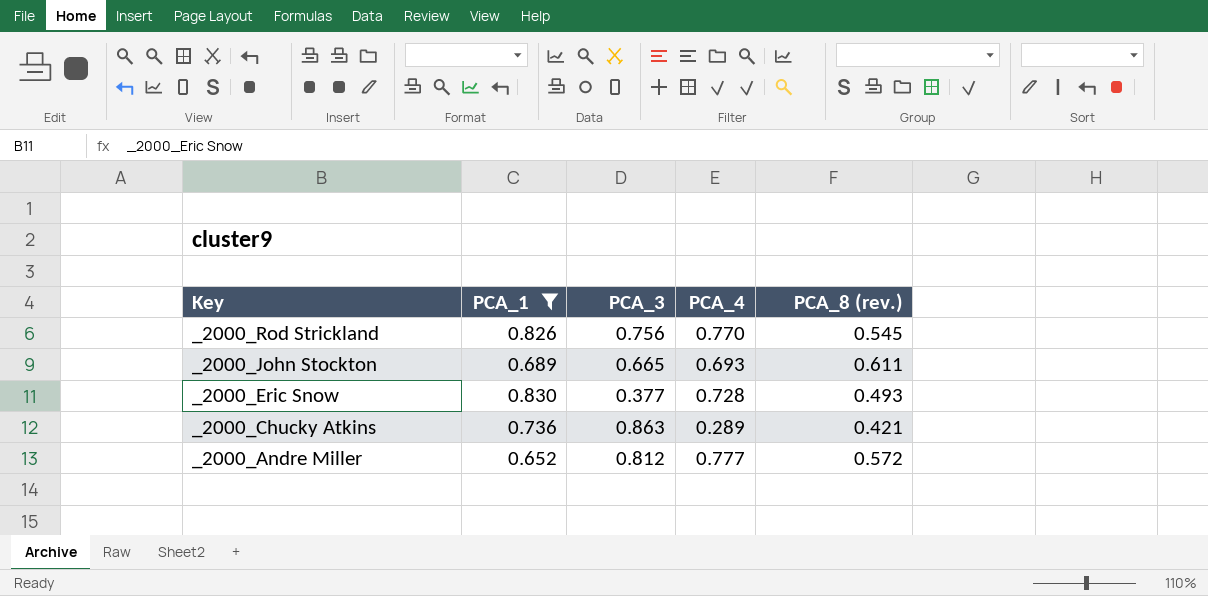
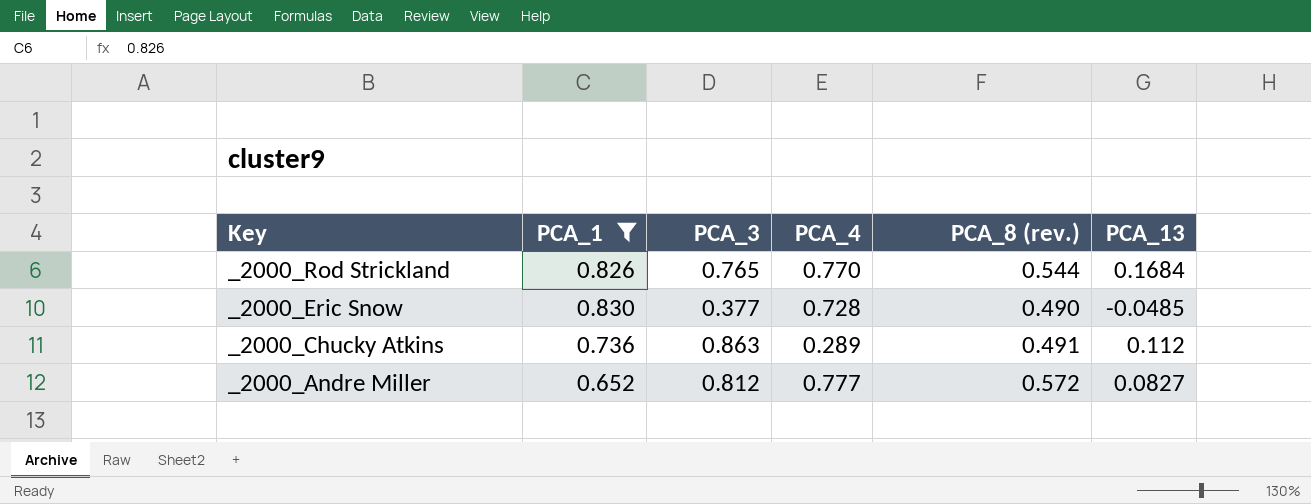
column PCA_13 | position: none -> 6
row _2000_John Stockton: 0.689 | 0.665 | 0.693 | 0.611 -> none
_2000_Rod Strickland | PCA_3: 0.756 -> 0.765
_2000_Rod Strickland | PCA_8 (rev.): 0.545 -> 0.544
_2000_Eric Snow | PCA_8 (rev.): 0.493 -> 0.490
_2000_Chucky Atkins | PCA_8 (rev.): 0.421 -> 0.491

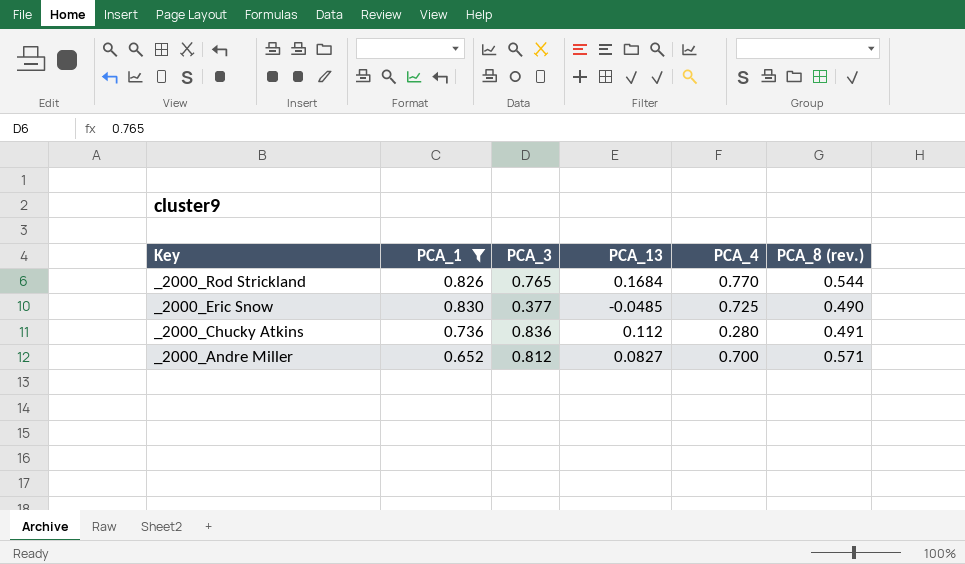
column PCA_13 | position: 6 -> 4
_2000_Eric Snow | PCA_4: 0.728 -> 0.725
_2000_Chucky Atkins | PCA_3: 0.863 -> 0.836
_2000_Chucky Atkins | PCA_4: 0.289 -> 0.280
_2000_Andre Miller | PCA_4: 0.777 -> 0.700
_2000_Andre Miller | PCA_8 (rev.): 0.572 -> 0.571

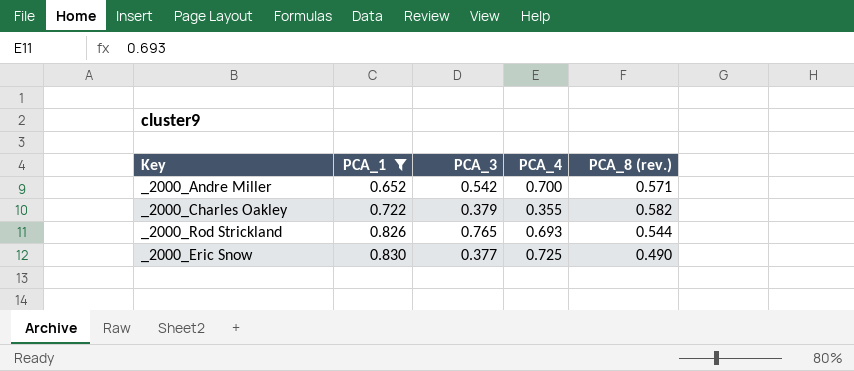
row order: Key descending -> PCA_1 ascending
column PCA_13 | position: 4 -> none
row _2000_Chucky Atkins: 0.736 | 0.836 | 0.112 | 0.280 | 0.491 -> none
_2000_Andre Miller | PCA_3: 0.812 -> 0.542
row _2000_Charles Oakley: none -> 0.722 | 0.379 | 0.355 | 0.582
_2000_Rod Strickland | PCA_4: 0.770 -> 0.693

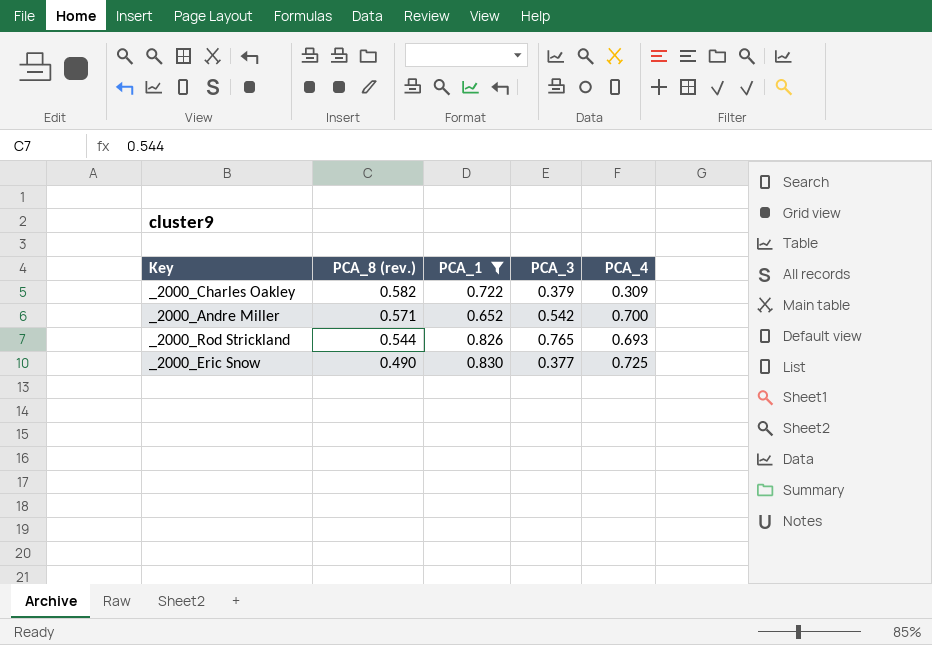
row order: PCA_1 ascending -> PCA_8 (rev.) descending
column PCA_8 (rev.) | position: 5 -> 2
_2000_Charles Oakley | PCA_4: 0.355 -> 0.309

